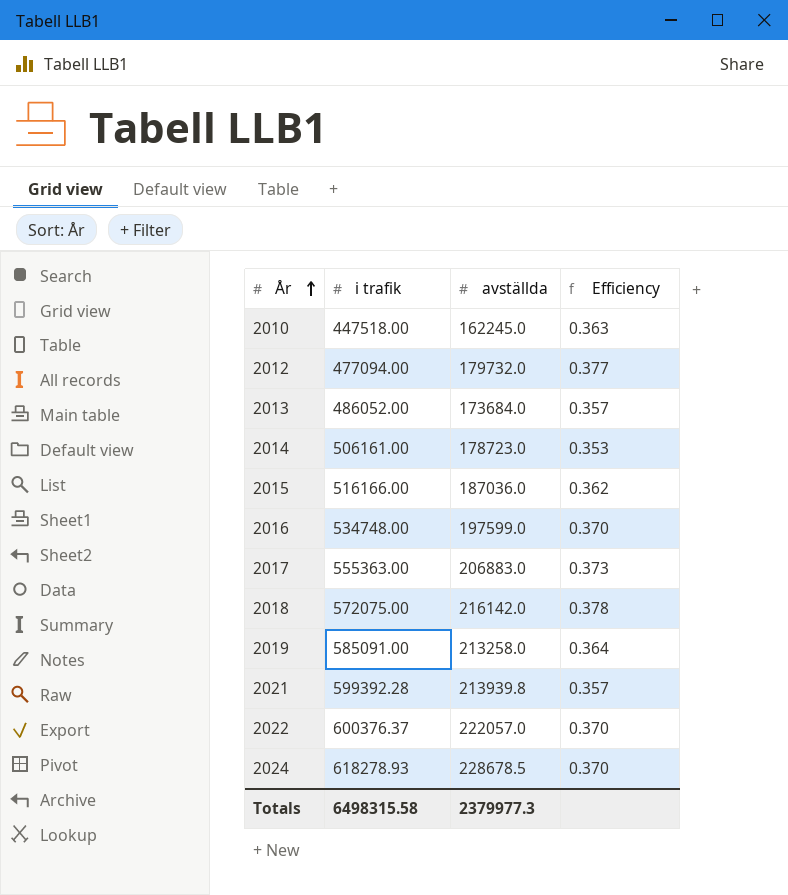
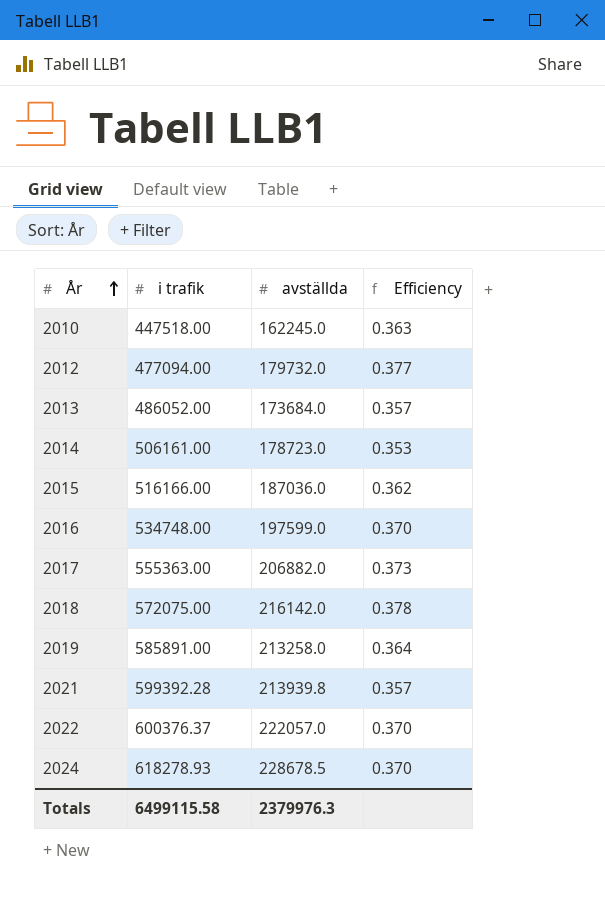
2017 | avställda: 206883.0 -> 206882.0
2019 | i trafik: 585091.00 -> 585891.00
Totals | i trafik: 6498315.58 -> 6499115.58
Totals | avställda: 2379977.3 -> 2379976.3

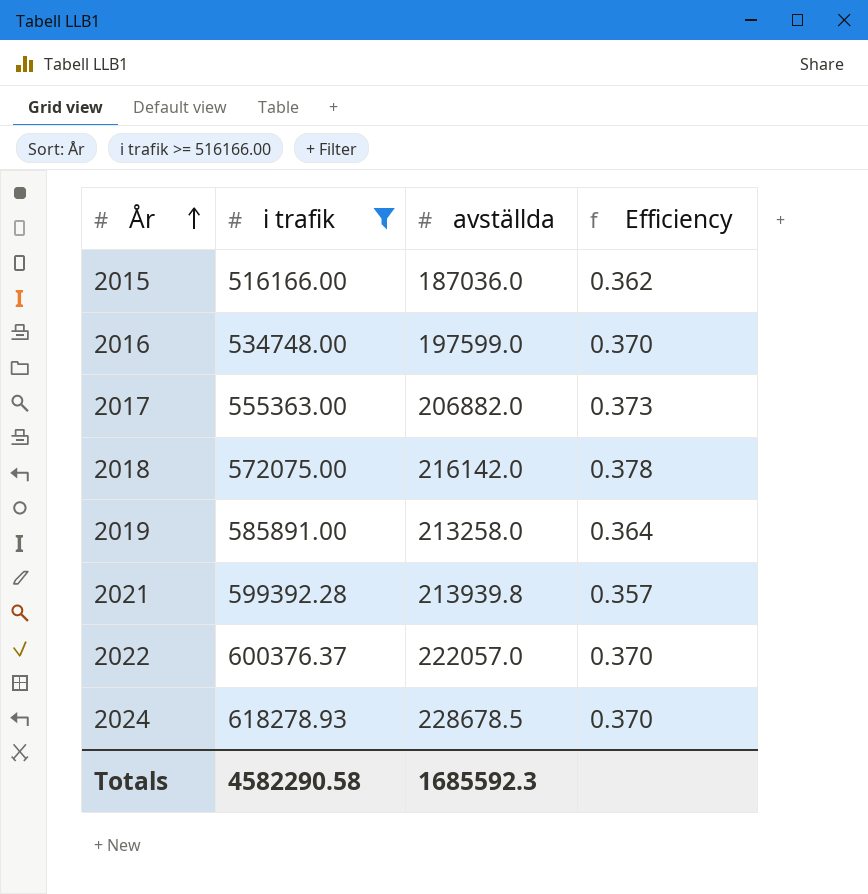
filter: none -> i trafik >= 516166.00
Totals | i trafik: 6499115.58 -> 4582290.58
Totals | avställda: 2379976.3 -> 1685592.3

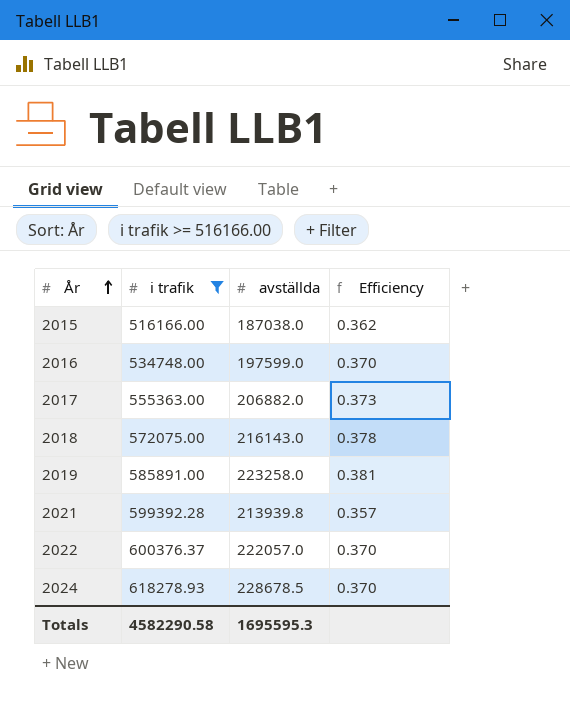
2015 | avställda: 187036.0 -> 187038.0
2018 | avställda: 216142.0 -> 216143.0
2019 | avställda: 213258.0 -> 223258.0
2019 | Efficiency: 0.364 -> 0.381
Totals | avställda: 1685592.3 -> 1695595.3

